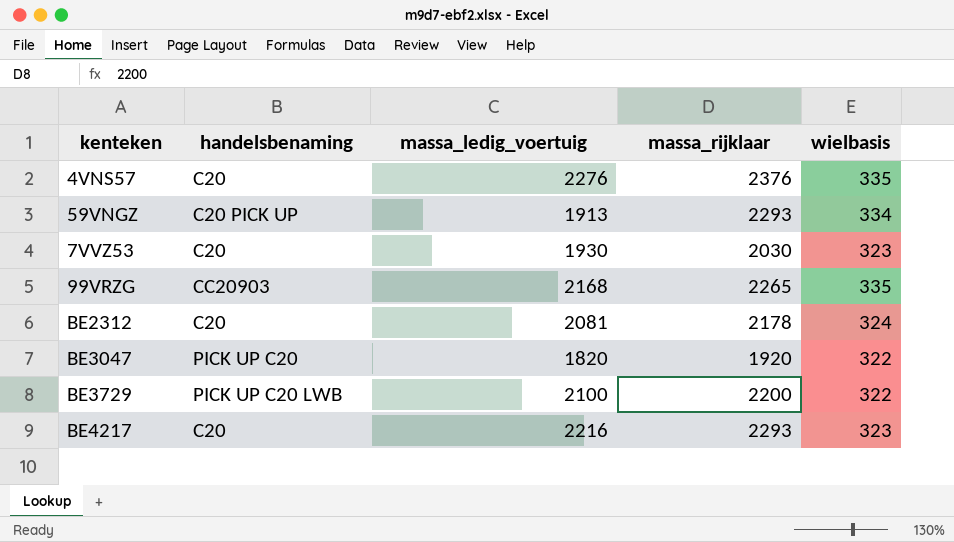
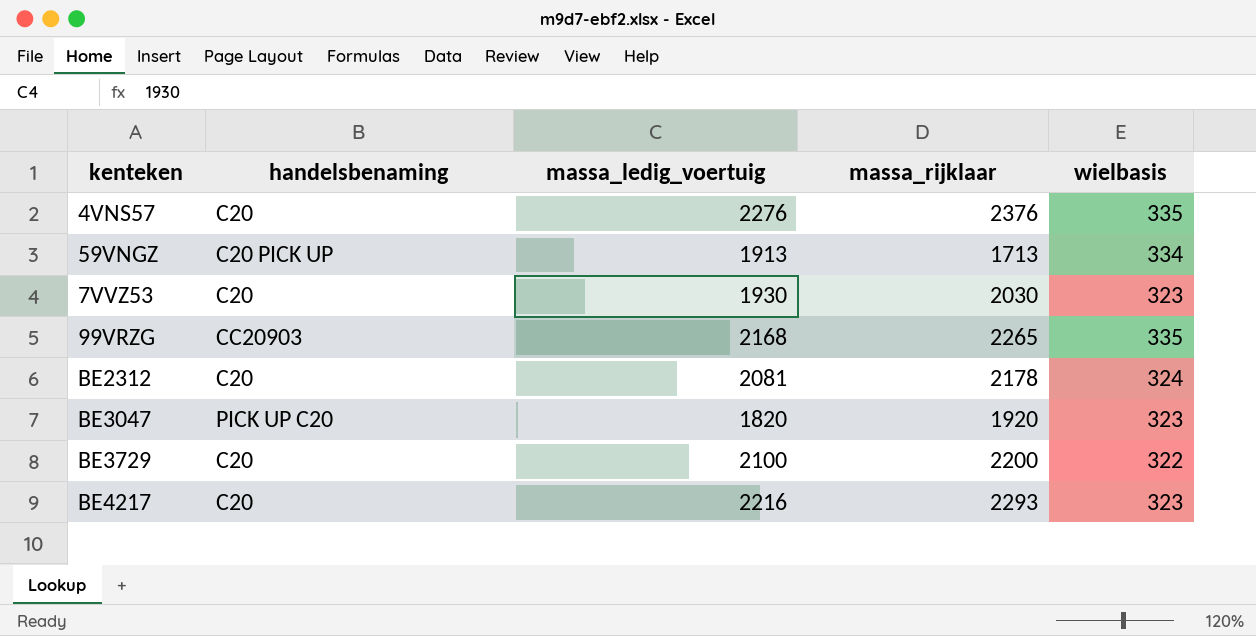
59VNGZ | massa_rijklaar: 2293 -> 1713
BE3047 | wielbasis: 322 -> 323
BE3729 | handelsbenaming: PICK UP C20 LWB -> C20

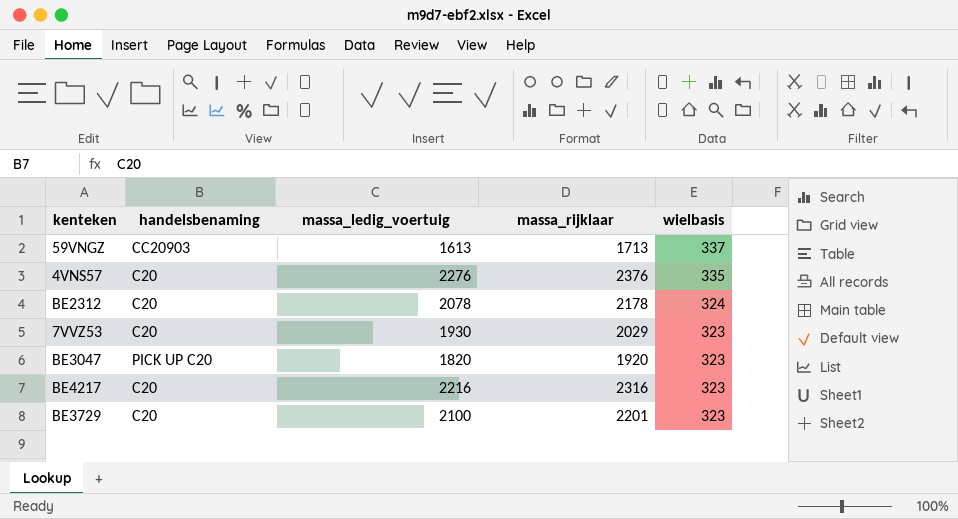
row order: none -> wielbasis descending
row 99VRZG: CC20903 | 2168 | 2265 | 335 -> none
59VNGZ | handelsbenaming: C20 PICK UP -> CC20903
59VNGZ | massa_ledig_voertuig: 1913 -> 1613
59VNGZ | wielbasis: 334 -> 337
BE2312 | massa_ledig_voertuig: 2081 -> 2078
7VVZ53 | massa_rijklaar: 2030 -> 2029
BE4217 | massa_rijklaar: 2293 -> 2316
BE3729 | massa_rijklaar: 2200 -> 2201
BE3729 | wielbasis: 322 -> 323

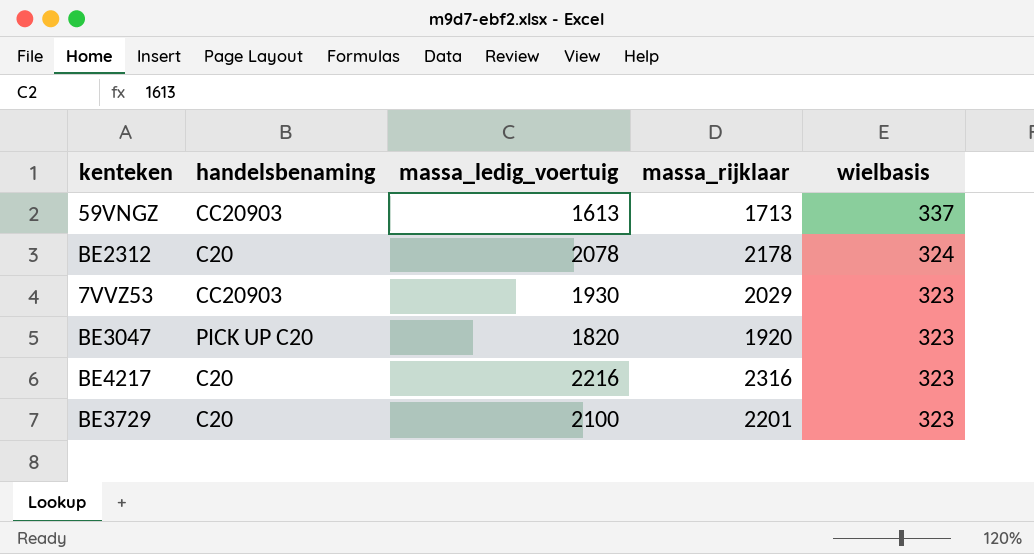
row 4VNS57: C20 | 2276 | 2376 | 335 -> none
7VVZ53 | handelsbenaming: C20 -> CC20903

